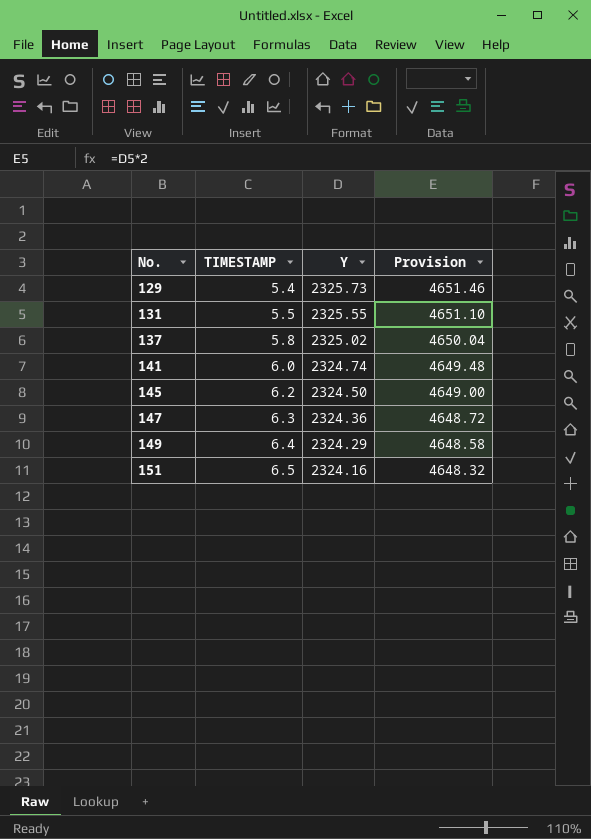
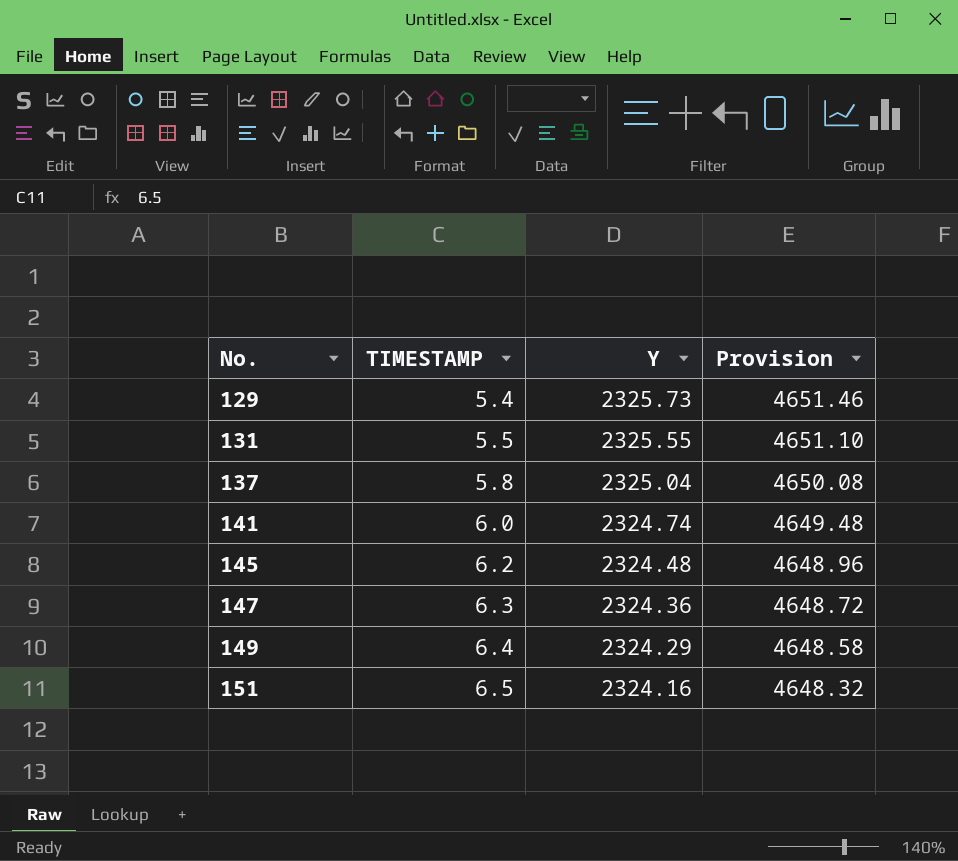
137 | Y: 2325.02 -> 2325.04
137 | Provision: 4650.04 -> 4650.08
145 | Y: 2324.50 -> 2324.48
145 | Provision: 4649.00 -> 4648.96

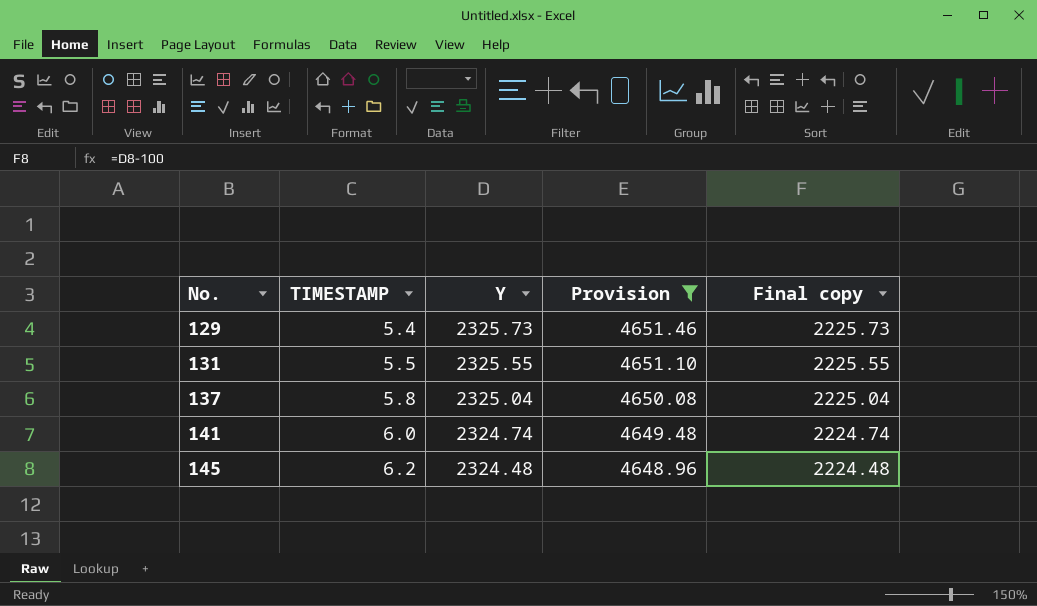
filter: none -> Provision >= 4648.96
column Final copy | formula: none -> [Y] - 100

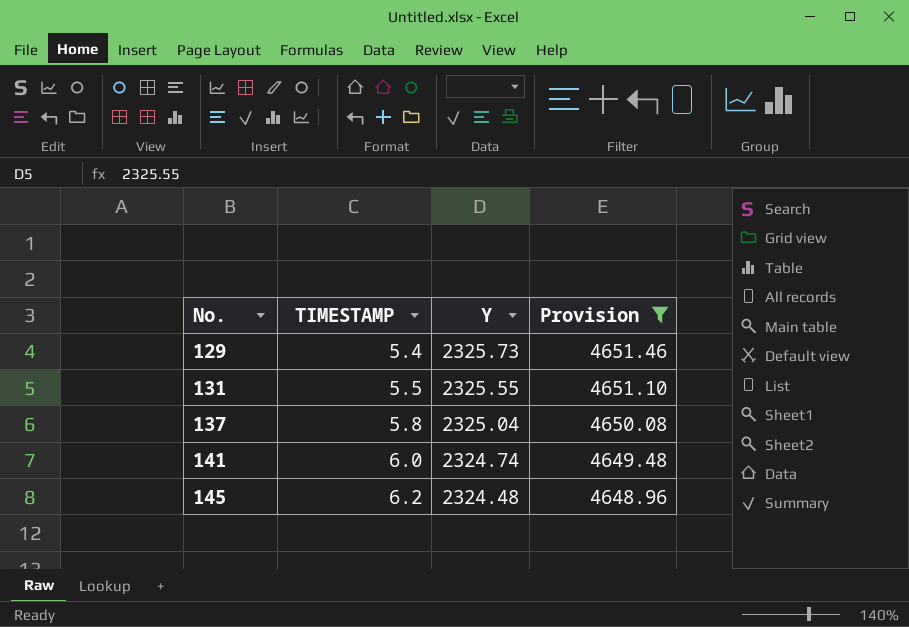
column Final copy | formula: [Y] - 100 -> none

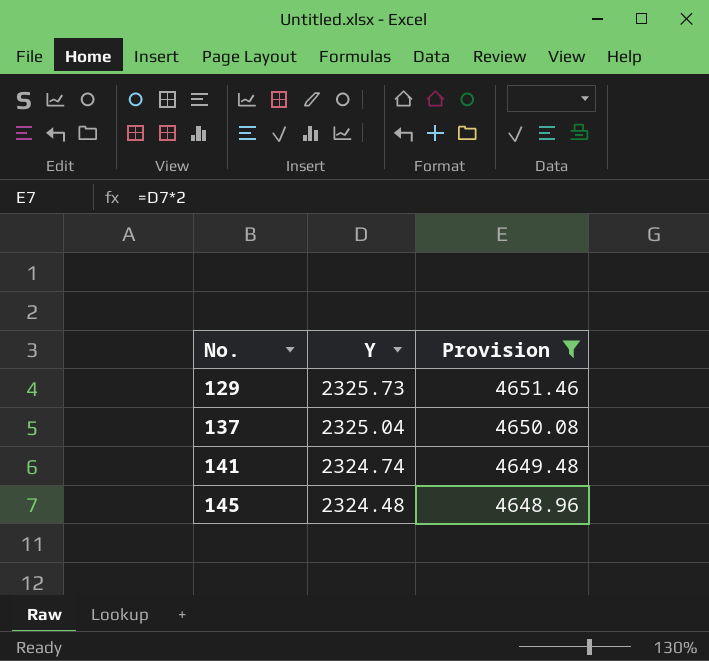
column TIMESTAMP | position: 2 -> none
row 131: 5.5 | 2325.55 | 4651.10 -> none

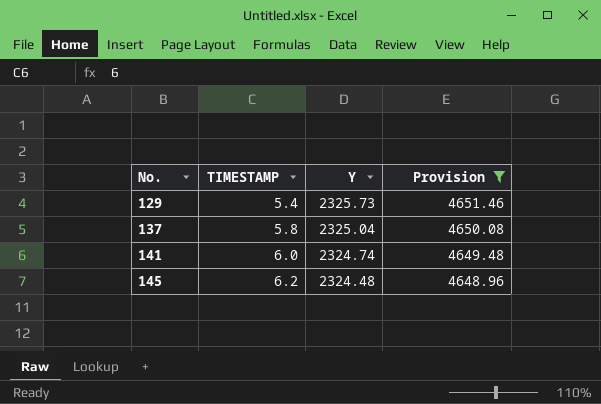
column TIMESTAMP | position: none -> 2

